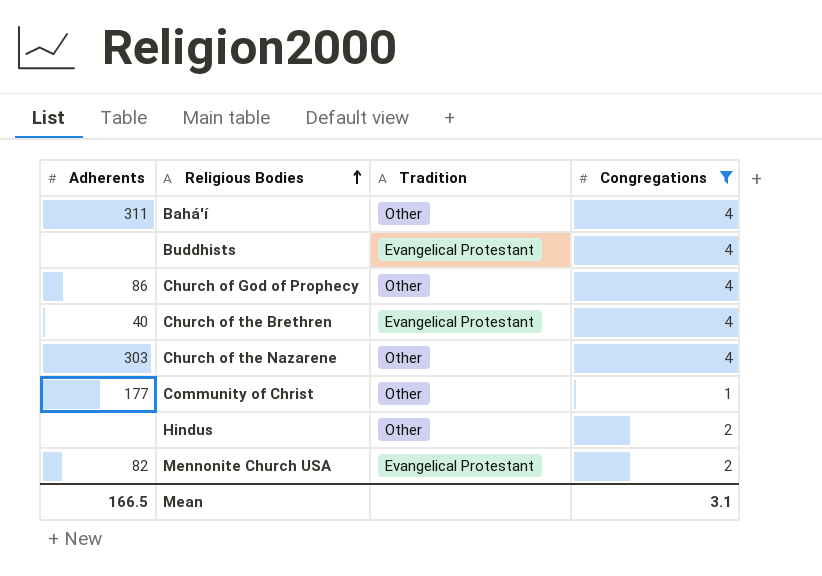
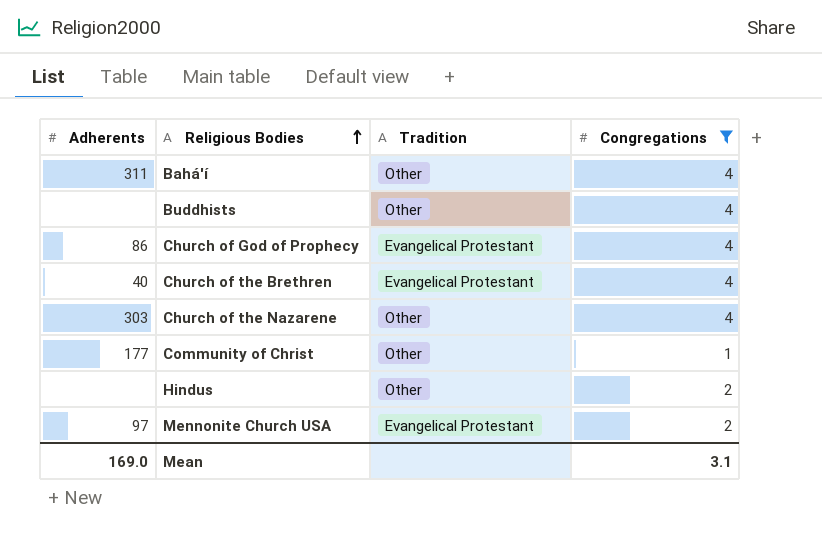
Buddhists | Tradition: Evangelical Protestant -> Other
Church of God of Prophecy | Tradition: Other -> Evangelical Protestant
Mennonite Church USA | Adherents: 82 -> 97
Mean | Adherents: 166.5 -> 169.0

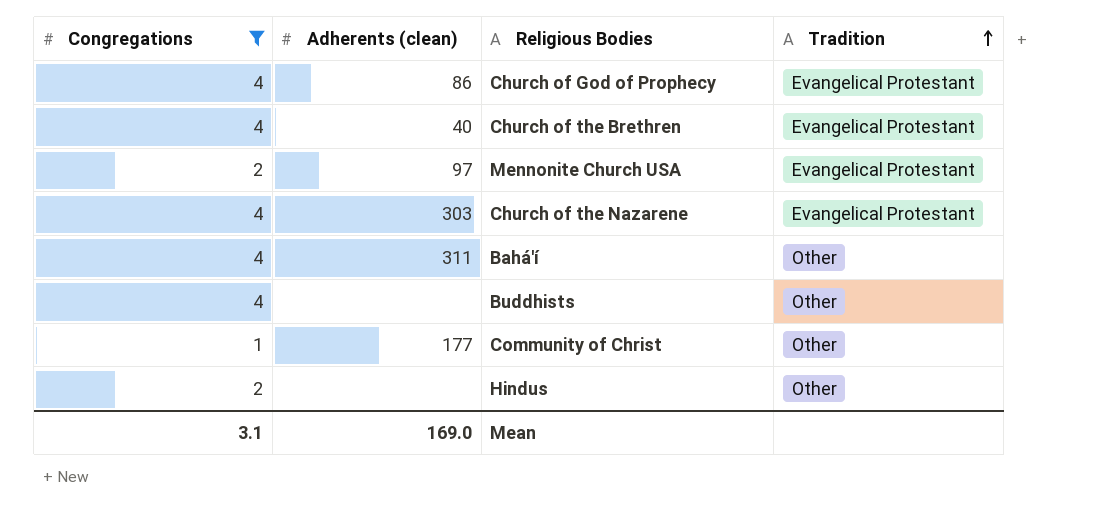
row order: Religious Bodies ascending -> Tradition ascending
column Congregations | position: 4 -> 1
column name: Adherents -> Adherents (clean)
Church of the Nazarene | Tradition: Other -> Evangelical Protestant

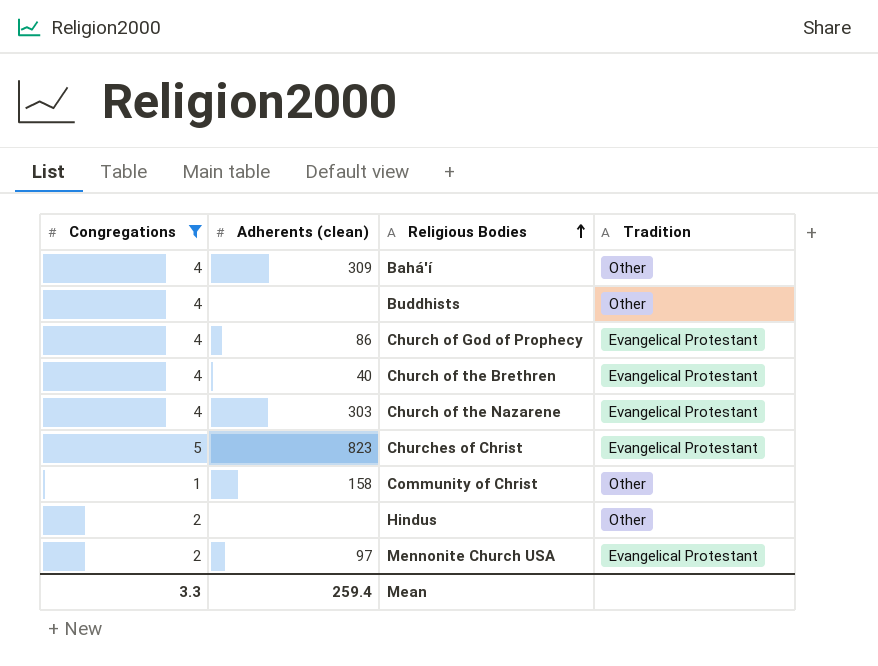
row order: Tradition ascending -> Religious Bodies ascending
Bahá'í | Adherents (clean): 311 -> 309
row Churches of Christ: none -> 5 | 823 | Evangelical Protestant
Community of Christ | Adherents (clean): 177 -> 158
Mean | Congregations: 3.1 -> 3.3
Mean | Adherents (clean): 169.0 -> 259.4

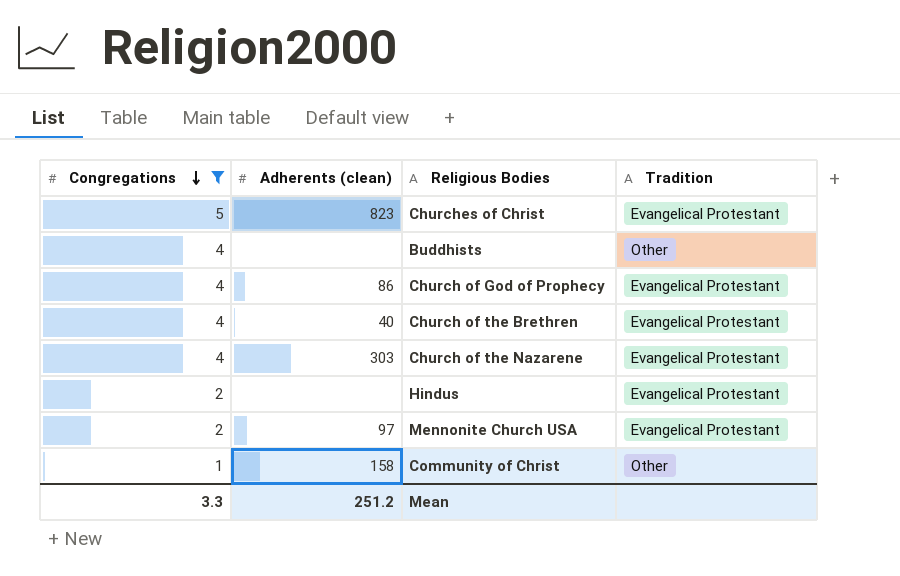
row order: Religious Bodies ascending -> Congregations descending
row Bahá'í: 4 | 309 | Other -> none
Hindus | Tradition: Other -> Evangelical Protestant
Mean | Adherents (clean): 259.4 -> 251.2

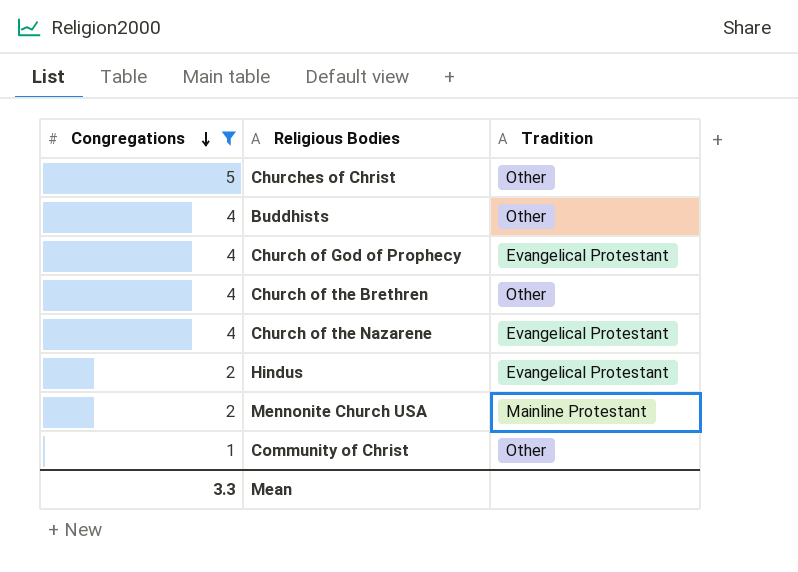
column Adherents (clean) | position: 2 -> none
Churches of Christ | Tradition: Evangelical Protestant -> Other
Church of the Brethren | Tradition: Evangelical Protestant -> Other
Mennonite Church USA | Tradition: Evangelical Protestant -> Mainline Protestant

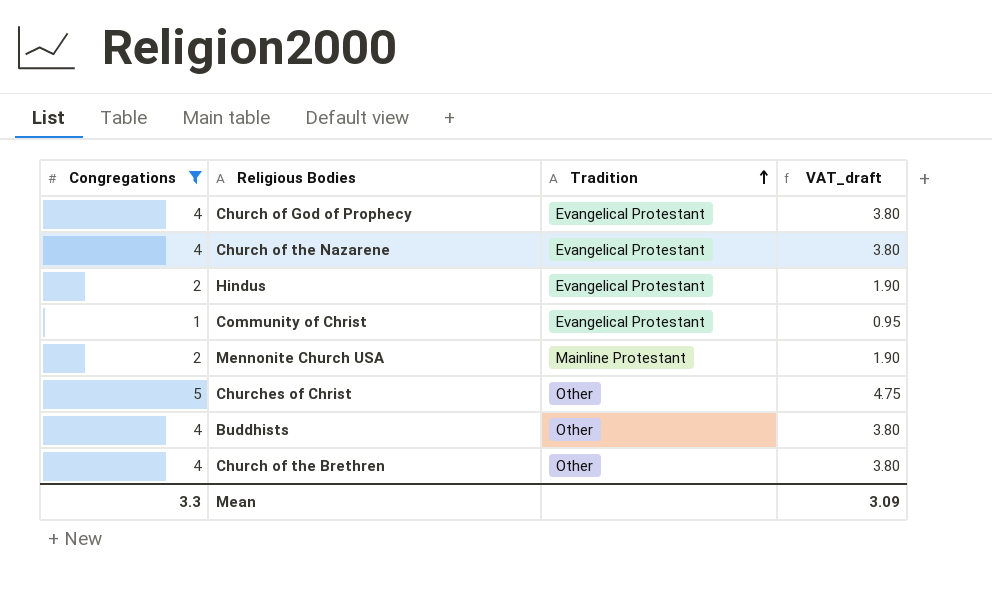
row order: Congregations descending -> Tradition ascending
column VAT_draft | formula: none -> [Congregations] * 0.95
Community of Christ | Tradition: Other -> Evangelical Protestant

